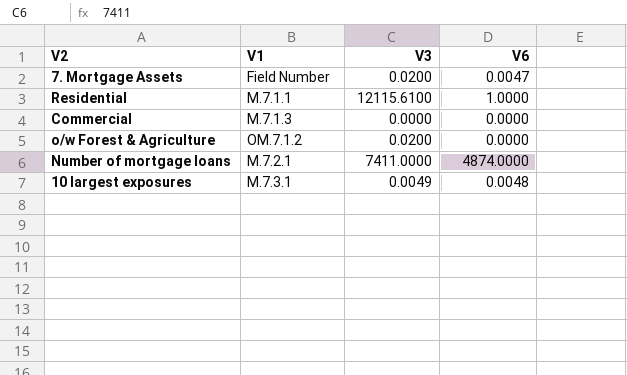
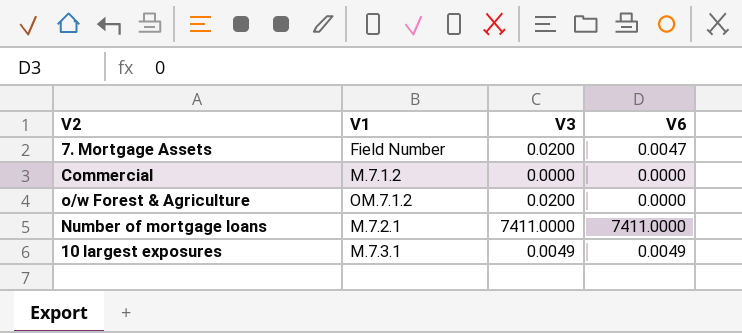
row Residential: M.7.1.1 | 12115.6100 | 1.0000 -> none
Commercial | V1: M.7.1.3 -> M.7.1.2
Number of mortgage loans | V6: 4874.0000 -> 7411.0000
10 largest exposures | V6: 0.0048 -> 0.0049

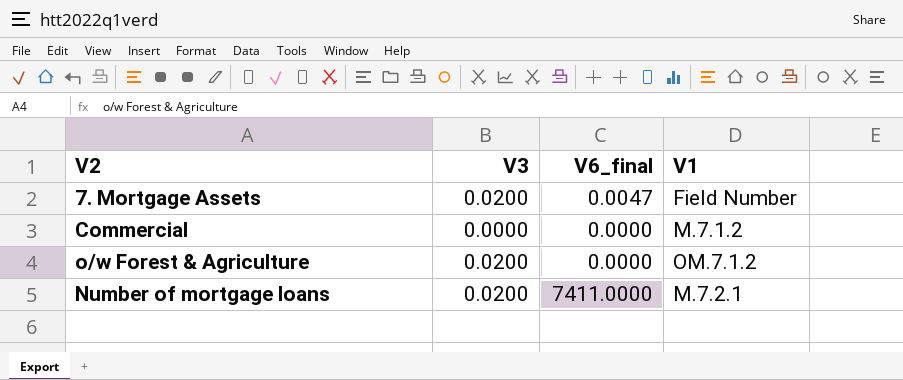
column name: V6 -> V6_final
column V1 | position: 2 -> 4
row 10 largest exposures: M.7.3.1 | 0.0049 | 0.0049 -> none
Number of mortgage loans | V3: 7411.0000 -> 0.0200

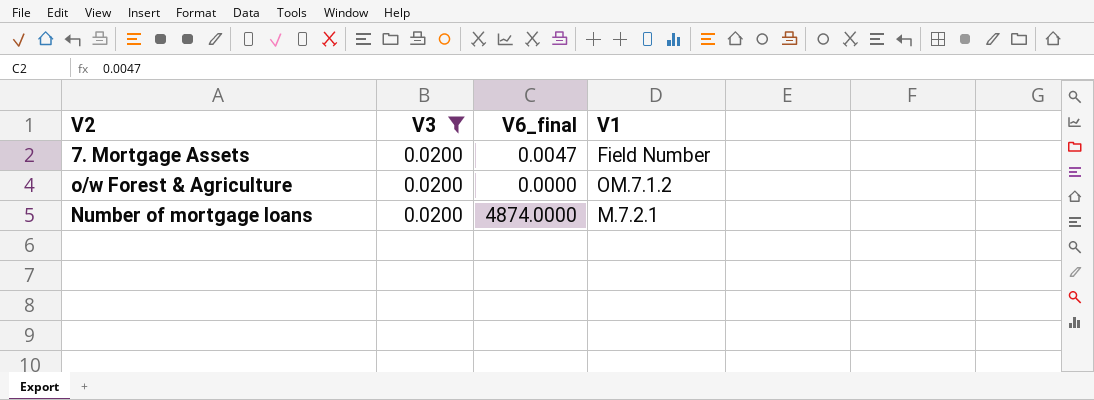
filter: none -> V3 = 0.0200
Number of mortgage loans | V6_final: 7411.0000 -> 4874.0000

